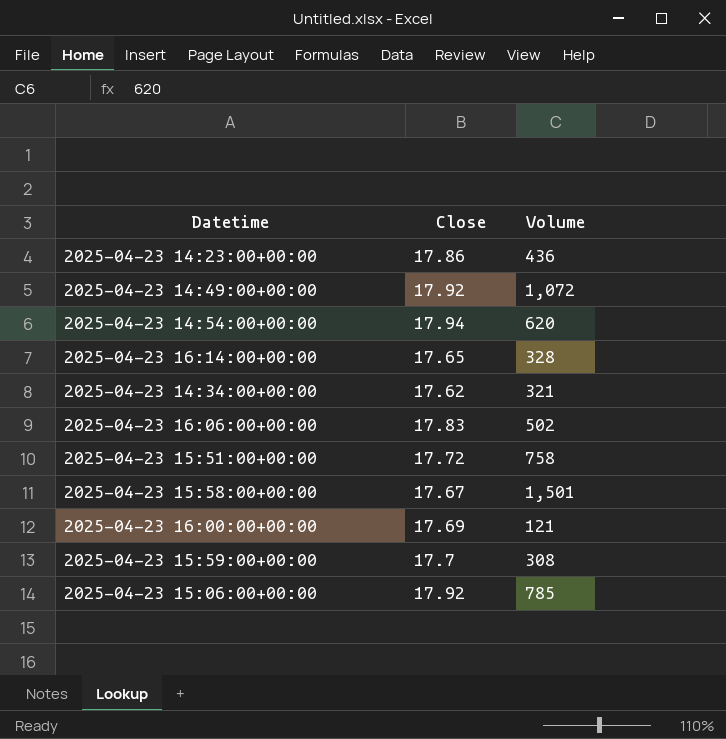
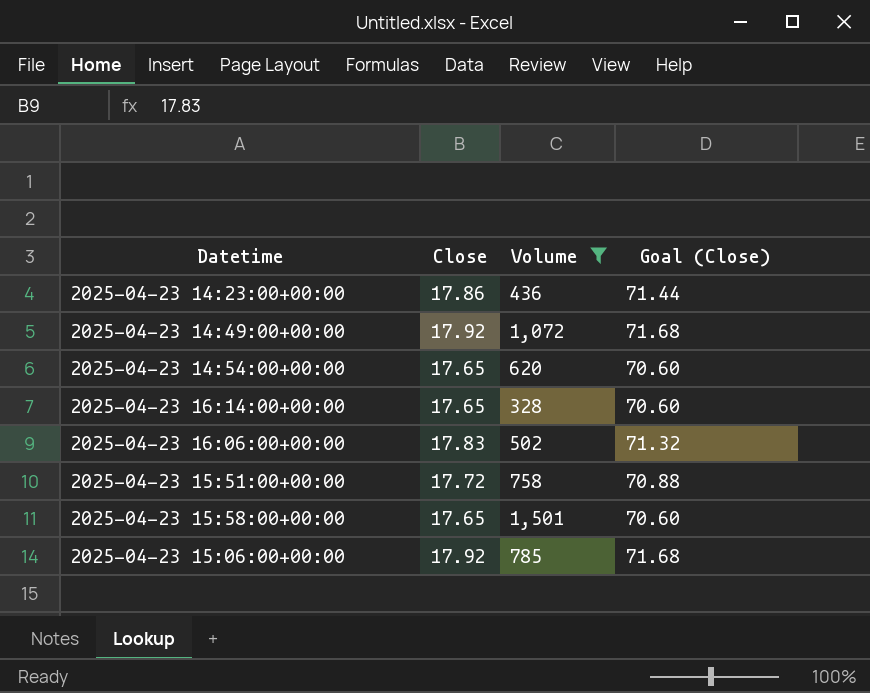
filter: none -> Volume >= 328
column Goal (Close) | formula: none -> [Close] * 4
2025-04-23 14:54:00+00:00 | Close: 17.94 -> 17.65
2025-04-23 15:58:00+00:00 | Close: 17.67 -> 17.65

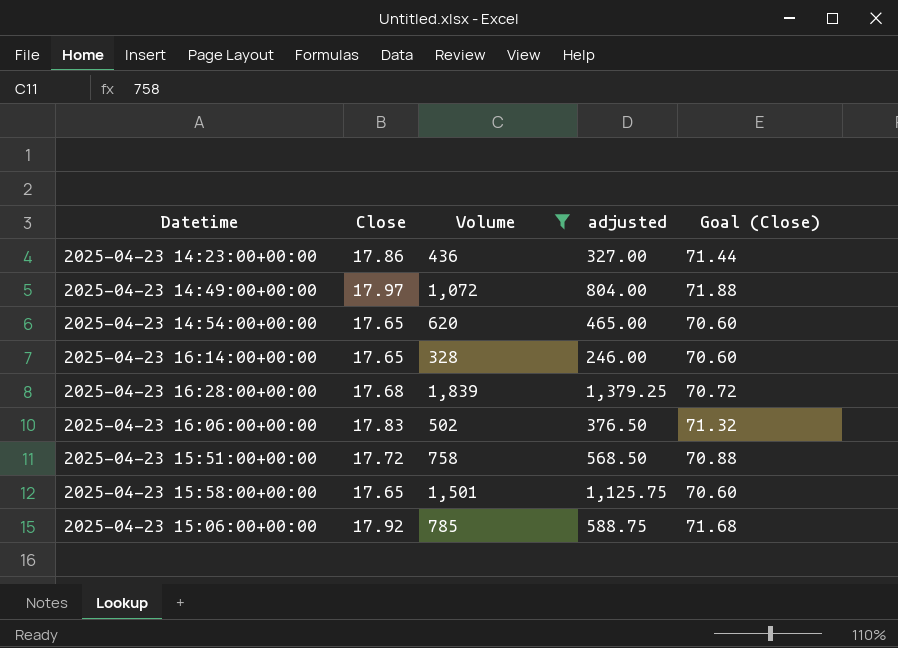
column adjusted | formula: none -> [Volume] * 0.75
2025-04-23 14:49:00+00:00 | Close: 17.92 -> 17.97
2025-04-23 14:49:00+00:00 | Goal (Close): 71.68 -> 71.88
row 2025-04-23 16:28:00+00:00: none -> 17.68 | 1,839 | 1,379.25 | 70.72

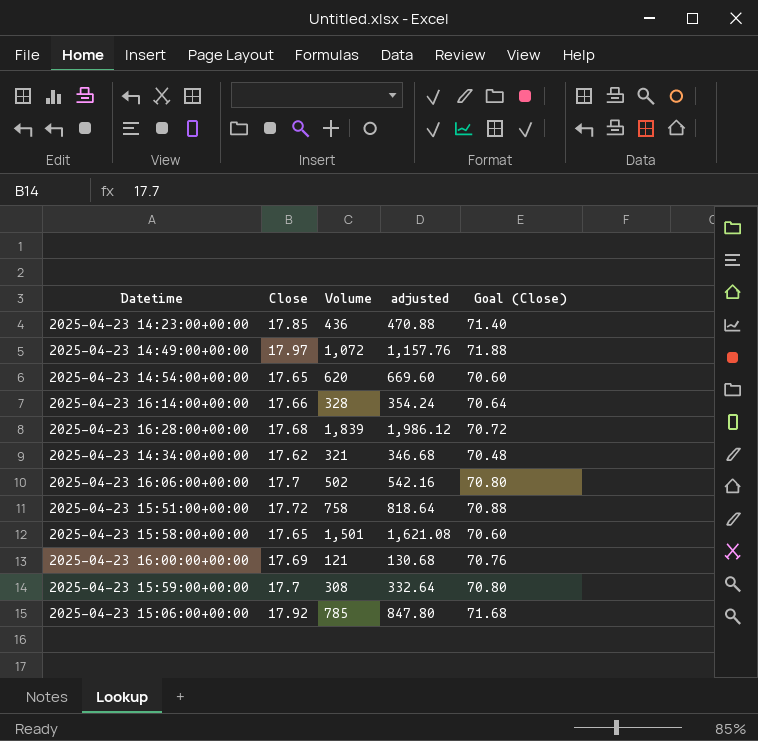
filter: Volume >= 328 -> none
column adjusted | formula: [Volume] * 0.75 -> [Volume] * 1.08
2025-04-23 14:23:00+00:00 | Close: 17.86 -> 17.85
2025-04-23 14:23:00+00:00 | Goal (Close): 71.44 -> 71.40
2025-04-23 16:14:00+00:00 | Close: 17.65 -> 17.66
2025-04-23 16:14:00+00:00 | Goal (Close): 70.60 -> 70.64
2025-04-23 16:06:00+00:00 | Close: 17.83 -> 17.7
2025-04-23 16:06:00+00:00 | Goal (Close): 71.32 -> 70.80

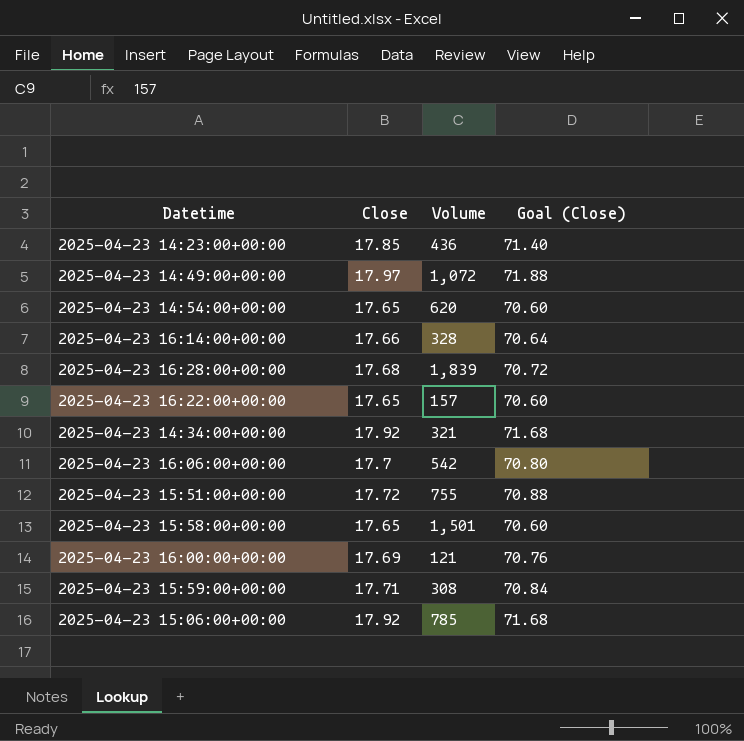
column adjusted | formula: [Volume] * 1.08 -> none
row 2025-04-23 16:22:00+00:00: none -> 17.65 | 157 | 70.60
2025-04-23 14:34:00+00:00 | Close: 17.62 -> 17.92
2025-04-23 14:34:00+00:00 | Goal (Close): 70.48 -> 71.68
2025-04-23 16:06:00+00:00 | Volume: 502 -> 542
2025-04-23 15:51:00+00:00 | Volume: 758 -> 755
2025-04-23 15:59:00+00:00 | Close: 17.7 -> 17.71
2025-04-23 15:59:00+00:00 | Goal (Close): 70.80 -> 70.84

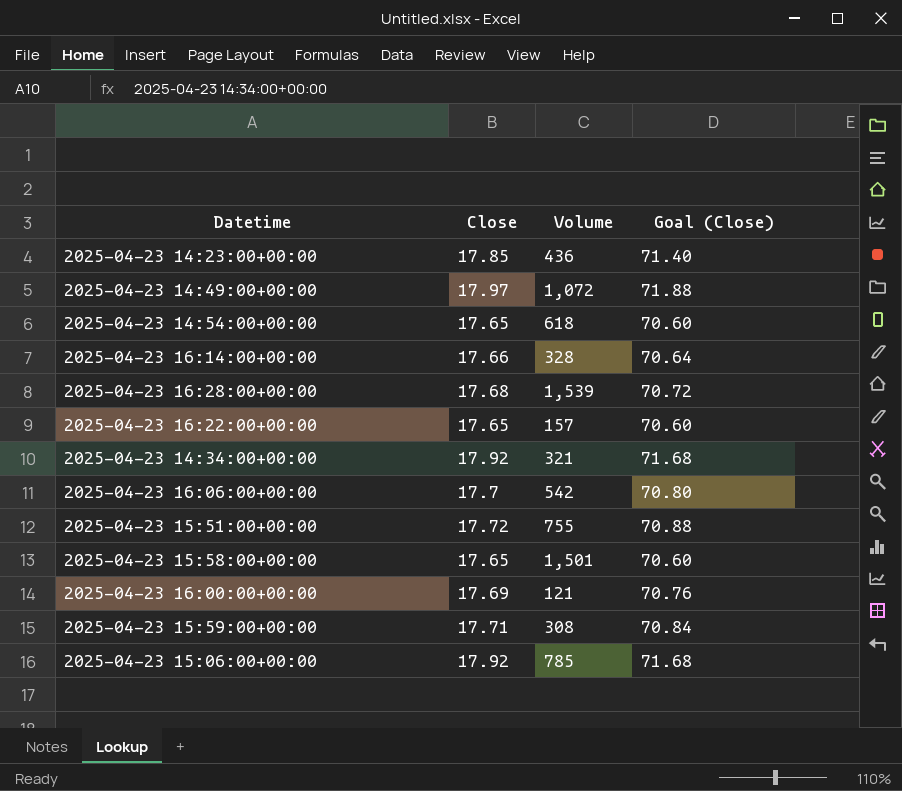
2025-04-23 14:54:00+00:00 | Volume: 620 -> 618
2025-04-23 16:28:00+00:00 | Volume: 1,839 -> 1,539

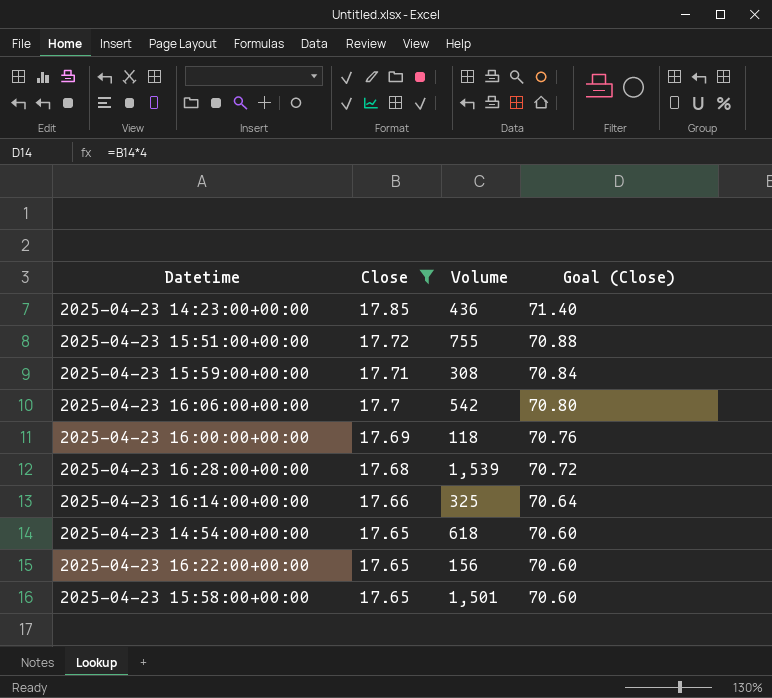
filter: none -> Close <= 17.85
row order: none -> Close descending
2025-04-23 16:00:00+00:00 | Volume: 121 -> 118
2025-04-23 16:14:00+00:00 | Volume: 328 -> 325
2025-04-23 16:22:00+00:00 | Volume: 157 -> 156

